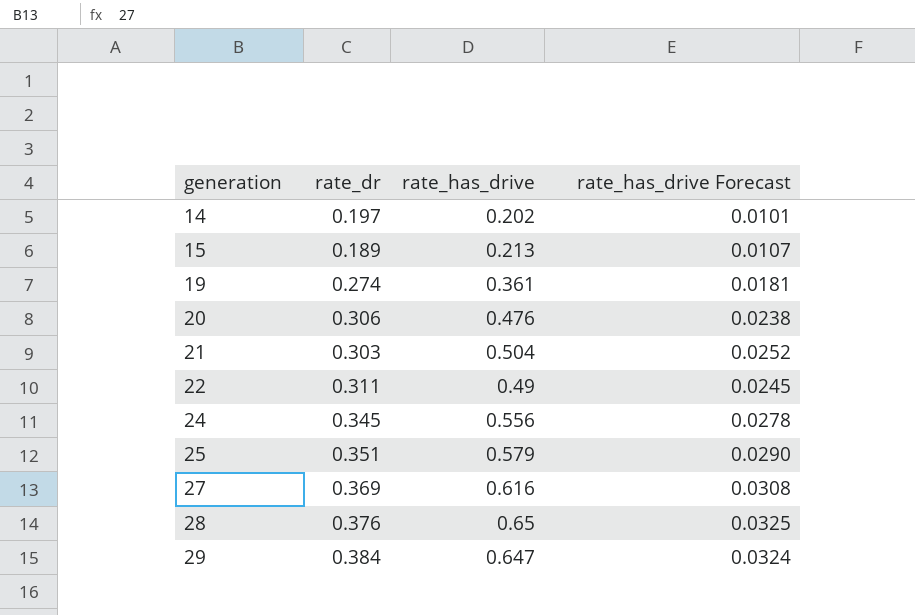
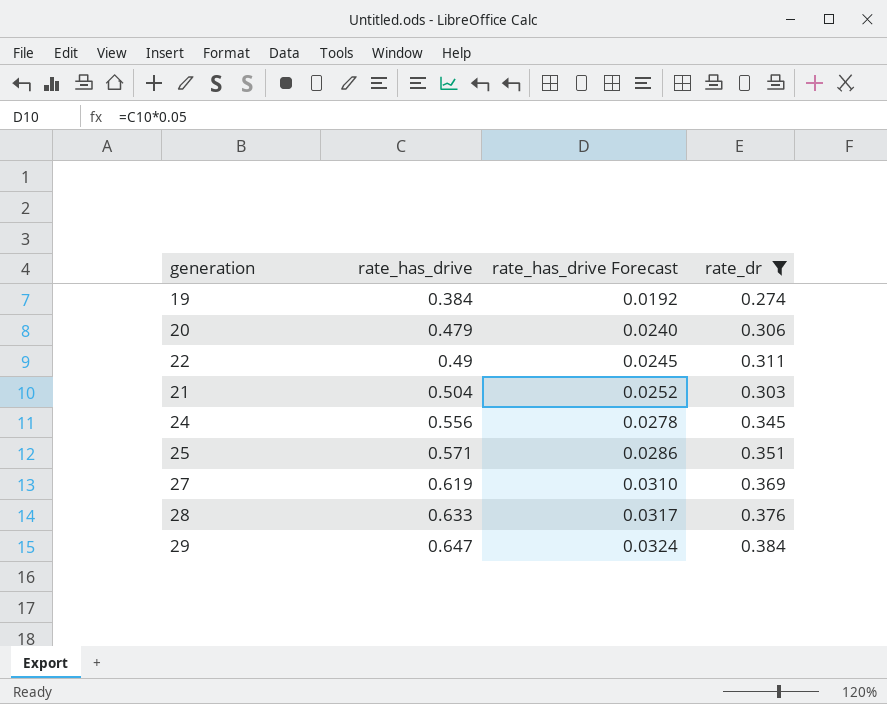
filter: none -> rate_dr >= 0.274
row order: generation ascending -> rate_has_drive ascending
column rate_dr | position: 2 -> 4
19 | rate_has_drive: 0.361 -> 0.384
19 | rate_has_drive Forecast: 0.0181 -> 0.0192
20 | rate_has_drive: 0.476 -> 0.479
20 | rate_has_drive Forecast: 0.0238 -> 0.0240
25 | rate_has_drive: 0.579 -> 0.571
25 | rate_has_drive Forecast: 0.0290 -> 0.0286
27 | rate_has_drive: 0.616 -> 0.619
27 | rate_has_drive Forecast: 0.0308 -> 0.0310
28 | rate_has_drive: 0.65 -> 0.633
28 | rate_has_drive Forecast: 0.0325 -> 0.0317

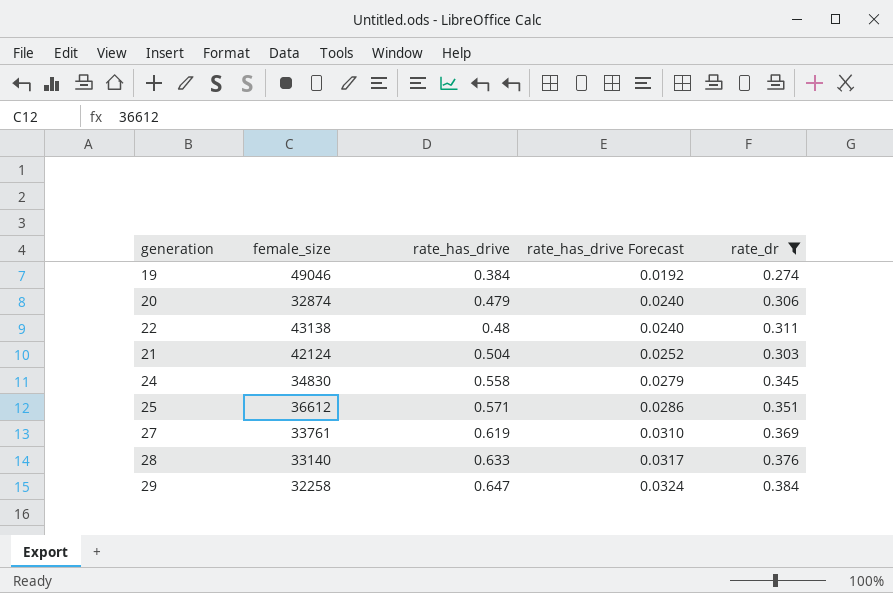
column female_size | position: none -> 2
22 | rate_has_drive: 0.49 -> 0.48
22 | rate_has_drive Forecast: 0.0245 -> 0.0240
24 | rate_has_drive: 0.556 -> 0.558
24 | rate_has_drive Forecast: 0.0278 -> 0.0279

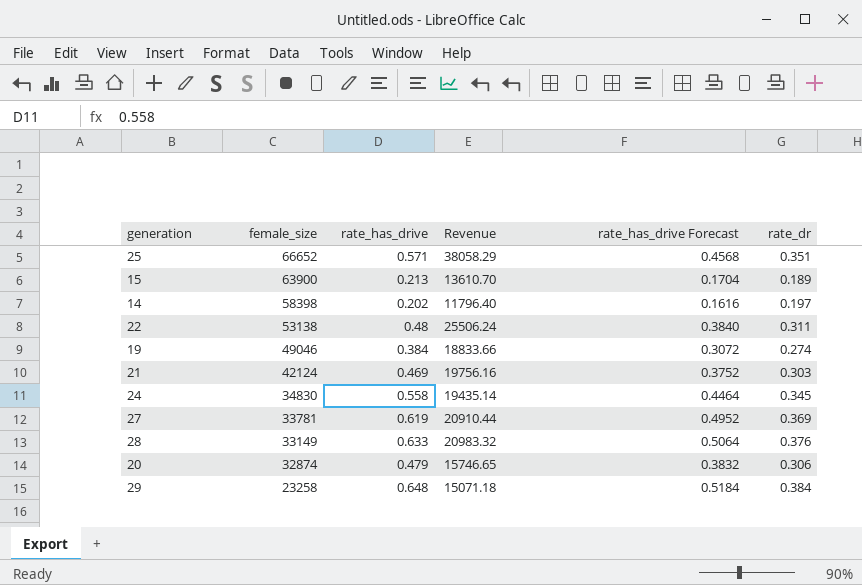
filter: rate_dr >= 0.274 -> none
row order: rate_has_drive ascending -> female_size descending
column Revenue | formula: none -> [female_size] * [rate_has_drive]
column rate_has_drive Forecast | formula: [rate_has_drive] * 0.05 -> [rate_has_drive] * 0.8
25 | female_size: 36612 -> 66652
22 | female_size: 43138 -> 53138
21 | rate_has_drive: 0.504 -> 0.469
27 | female_size: 33761 -> 33781
28 | female_size: 33140 -> 33149
29 | female_size: 32258 -> 23258
29 | rate_has_drive: 0.647 -> 0.648

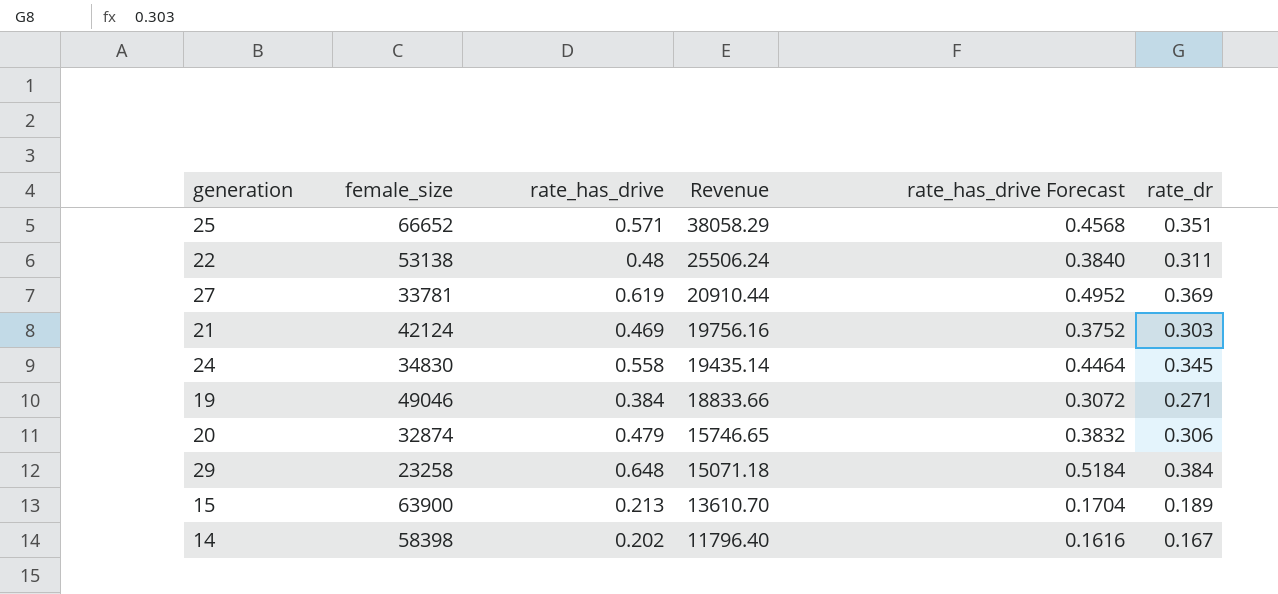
row order: female_size descending -> Revenue descending
row 28: 33149 | 0.633 | 20983.32 | 0.5064 | 0.376 -> none
19 | rate_dr: 0.274 -> 0.271
14 | rate_dr: 0.197 -> 0.167

